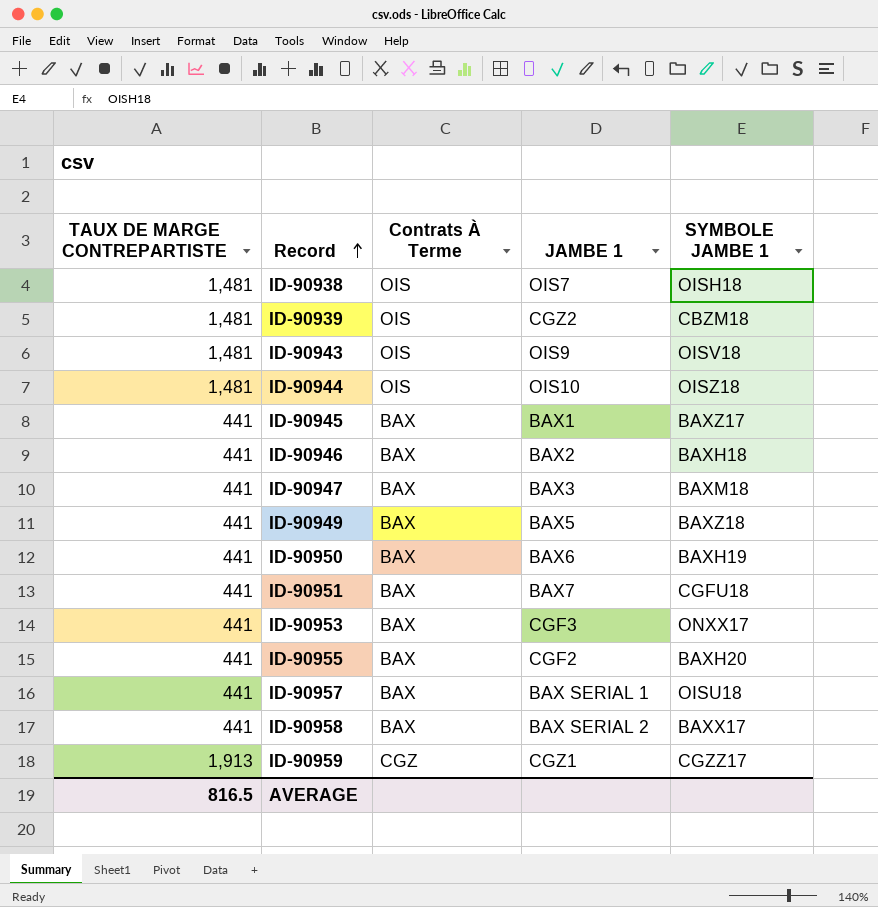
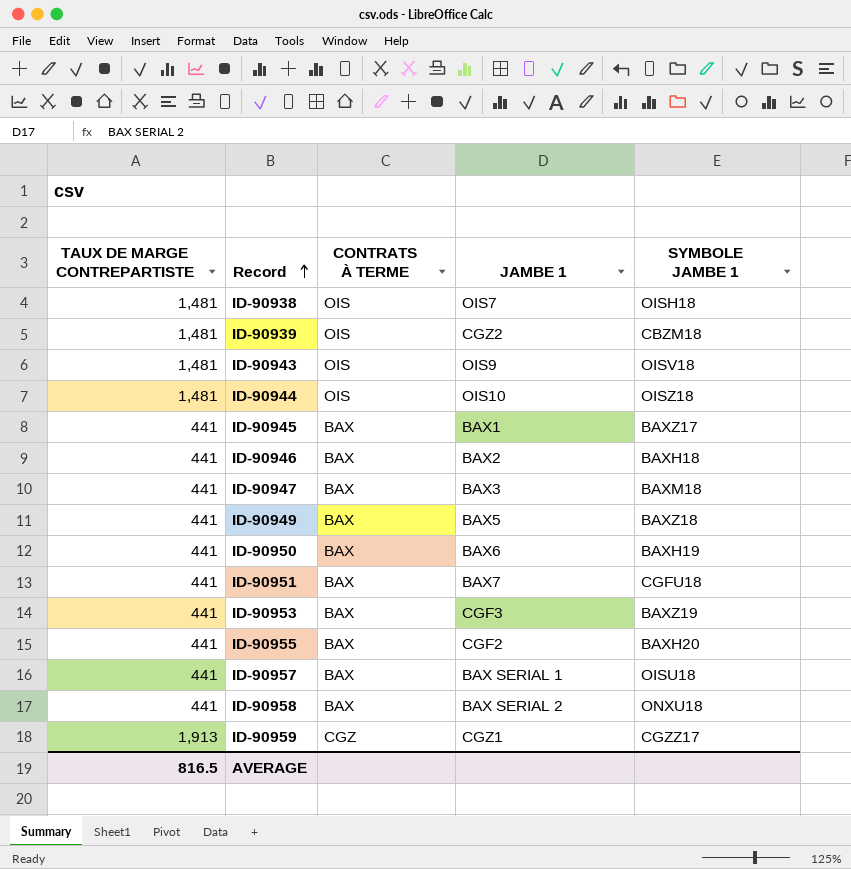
column name: Contrats À Terme -> CONTRATS À TERME
ID-90953 | SYMBOLE JAMBE 1: ONXX17 -> BAXZ19
ID-90958 | SYMBOLE JAMBE 1: BAXX17 -> ONXU18

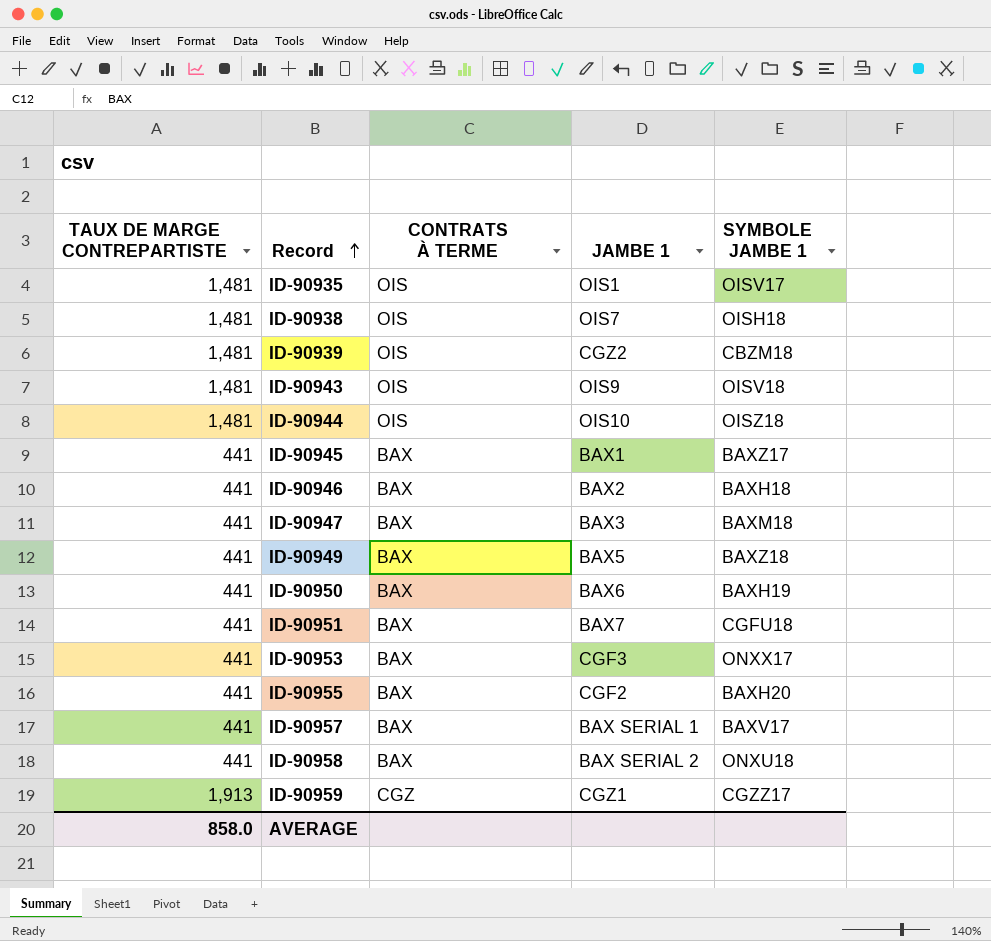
row ID-90935: none -> 1,481 | OIS | OIS1 | OISV17
ID-90953 | SYMBOLE JAMBE 1: BAXZ19 -> ONXX17
ID-90957 | SYMBOLE JAMBE 1: OISU18 -> BAXV17
AVERAGE | TAUX DE MARGE CONTREPARTISTE: 816.5 -> 858.0

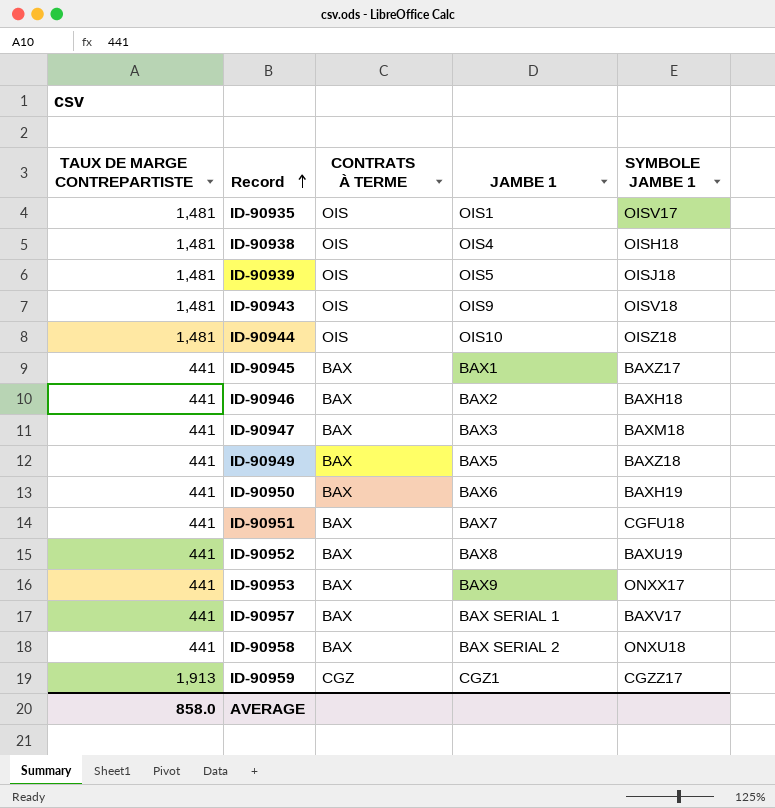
row ID-90955: 441 | BAX | CGF2 | BAXH20 -> none
ID-90938 | JAMBE 1: OIS7 -> OIS4
ID-90939 | JAMBE 1: CGZ2 -> OIS5
ID-90939 | SYMBOLE JAMBE 1: CBZM18 -> OISJ18
row ID-90952: none -> 441 | BAX | BAX8 | BAXU19
ID-90953 | JAMBE 1: CGF3 -> BAX9

